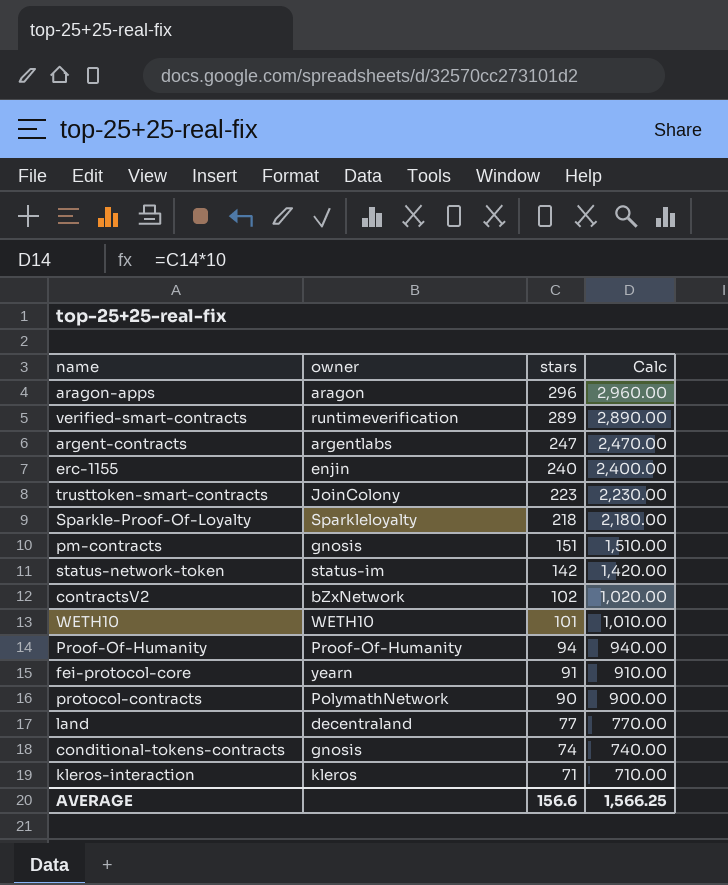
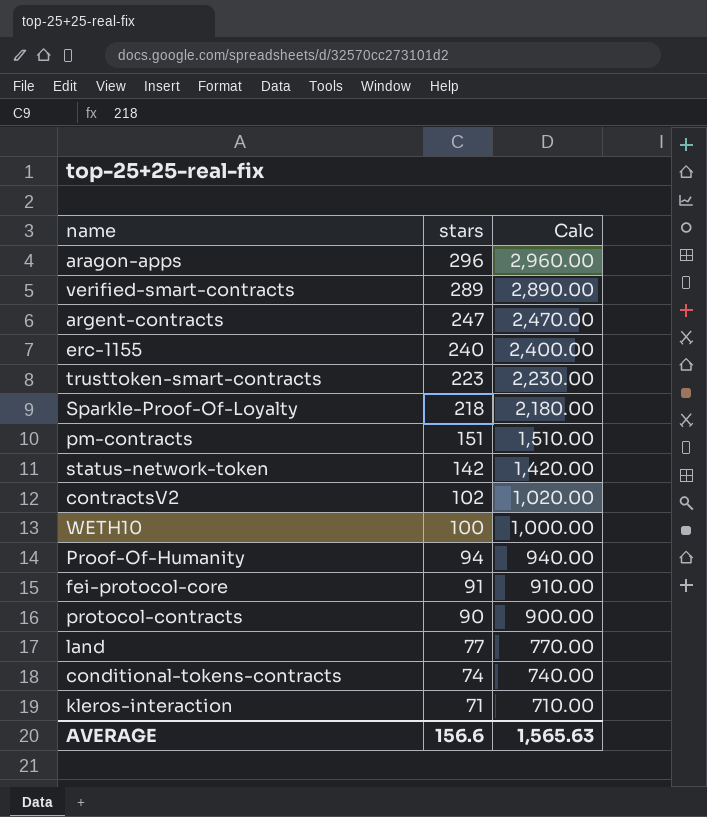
column owner | position: 2 -> none
WETH10 | stars: 101 -> 100
WETH10 | Calc: 1,010.00 -> 1,000.00
AVERAGE | Calc: 1,566.25 -> 1,565.63

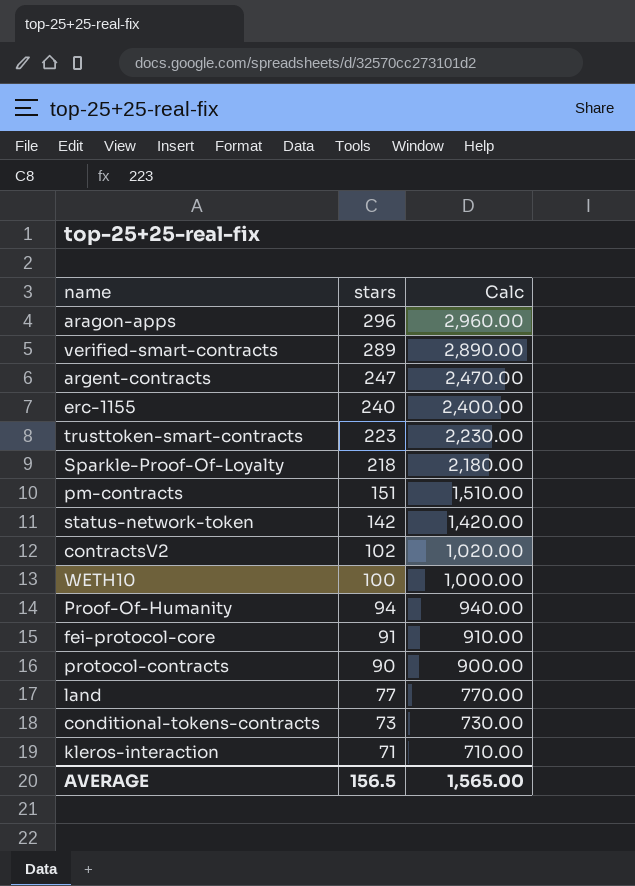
conditional-tokens-contracts | stars: 74 -> 73
conditional-tokens-contracts | Calc: 740.00 -> 730.00
AVERAGE | stars: 156.6 -> 156.5
AVERAGE | Calc: 1,565.63 -> 1,565.00

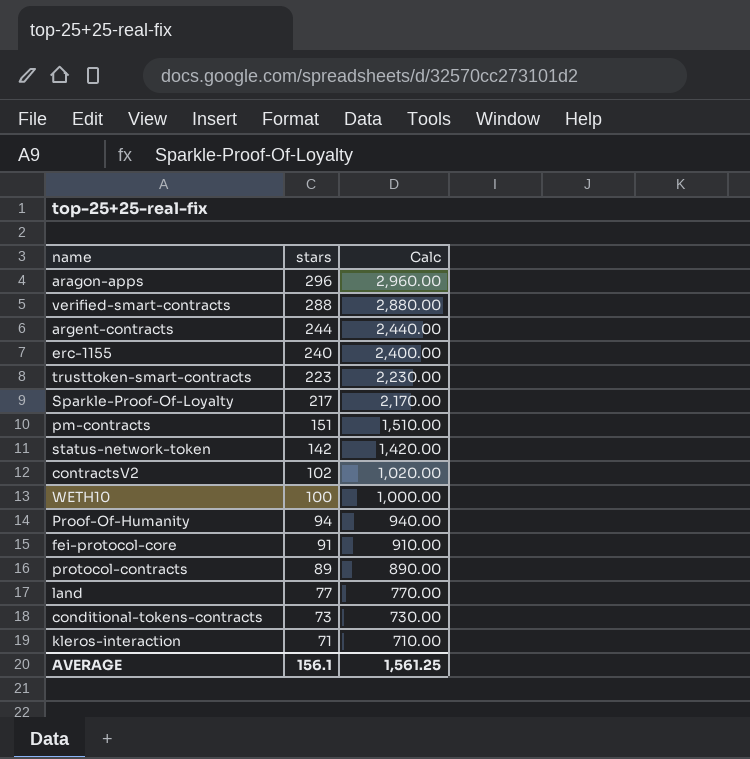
verified-smart-contracts | stars: 289 -> 288
verified-smart-contracts | Calc: 2,890.00 -> 2,880.00
argent-contracts | stars: 247 -> 244
argent-contracts | Calc: 2,470.00 -> 2,440.00
Sparkle-Proof-Of-Loyalty | stars: 218 -> 217
Sparkle-Proof-Of-Loyalty | Calc: 2,180.00 -> 2,170.00
protocol-contracts | stars: 90 -> 89
protocol-contracts | Calc: 900.00 -> 890.00
AVERAGE | stars: 156.5 -> 156.1
AVERAGE | Calc: 1,565.00 -> 1,561.25

